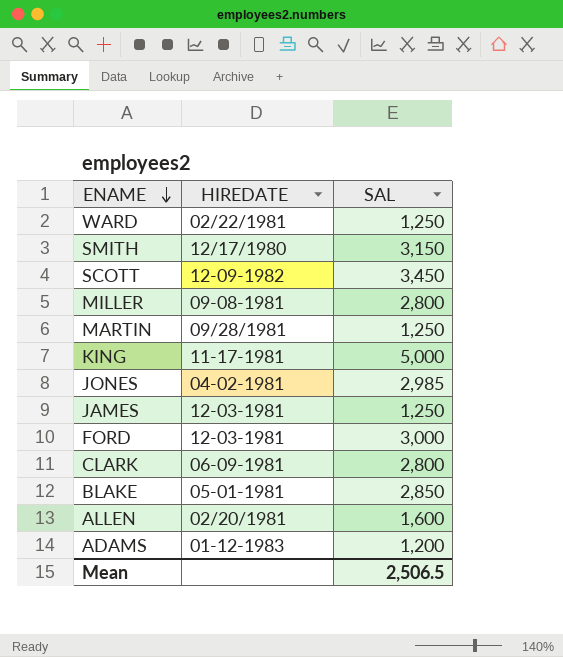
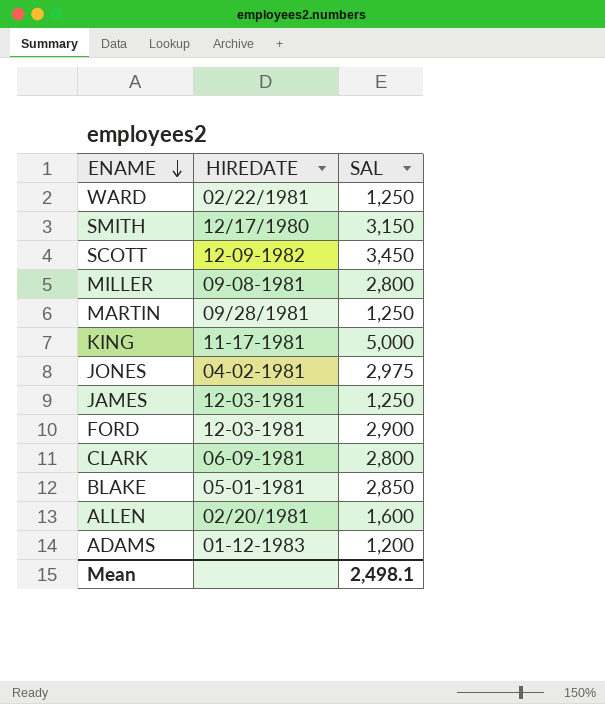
JONES | SAL: 2,985 -> 2,975
FORD | SAL: 3,000 -> 2,900
Mean | SAL: 2,506.5 -> 2,498.1

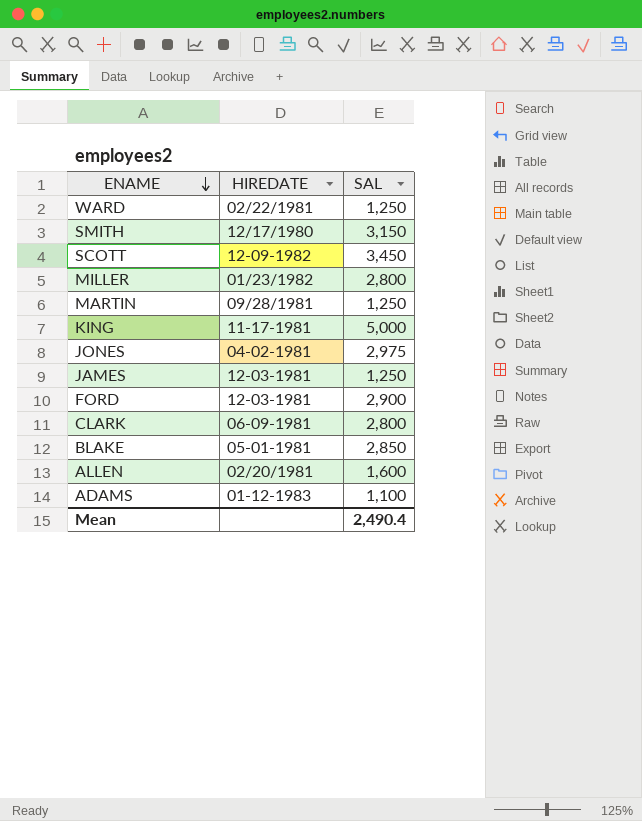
MILLER | HIREDATE: 09-08-1981 -> 01/23/1982
ADAMS | SAL: 1,200 -> 1,100
Mean | SAL: 2,498.1 -> 2,490.4

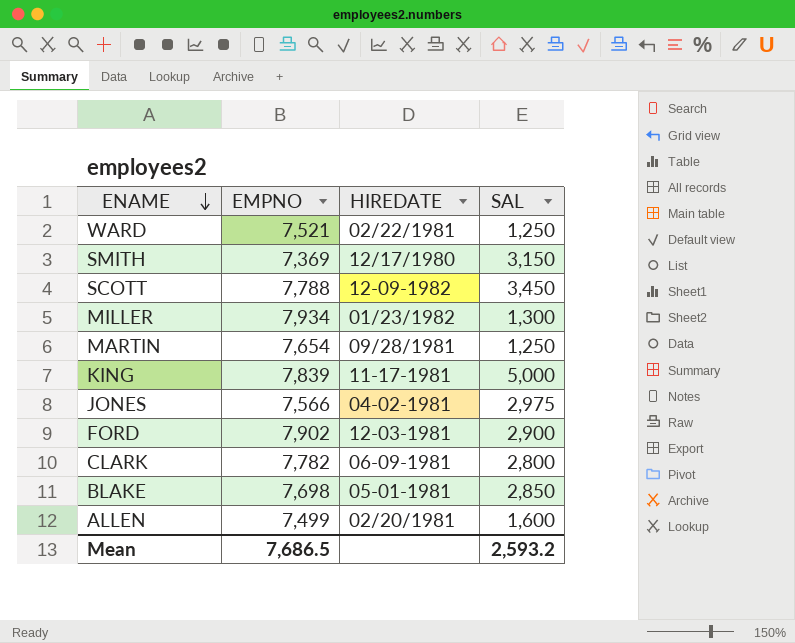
column EMPNO | position: none -> 2
row JAMES: 12-03-1981 | 1,250 -> none
row ADAMS: 01-12-1983 | 1,100 -> none
MILLER | SAL: 2,800 -> 1,300
Mean | SAL: 2,490.4 -> 2,593.2

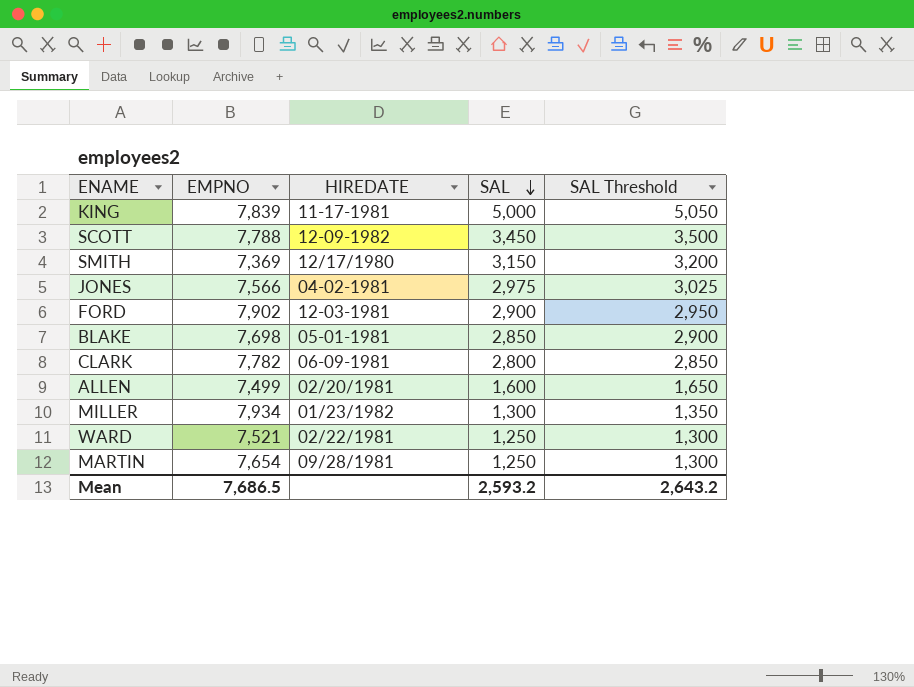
row order: ENAME descending -> SAL descending
column SAL Threshold | formula: none -> [SAL] + 50

